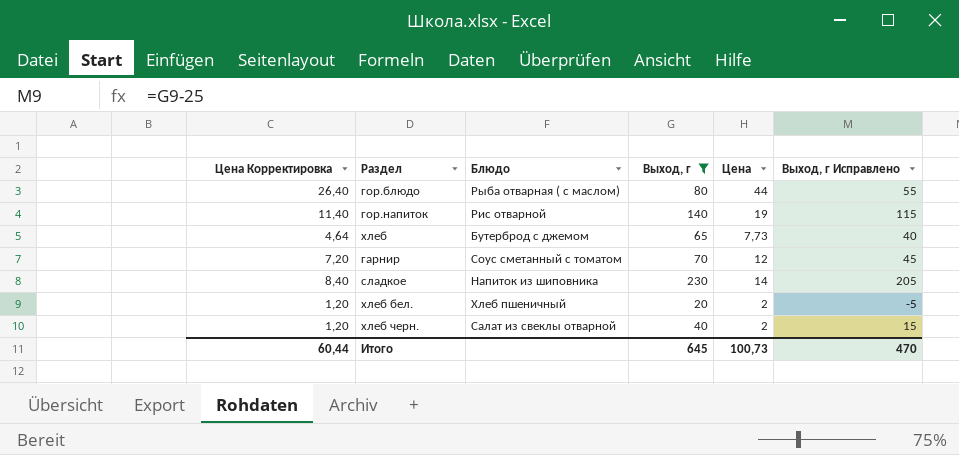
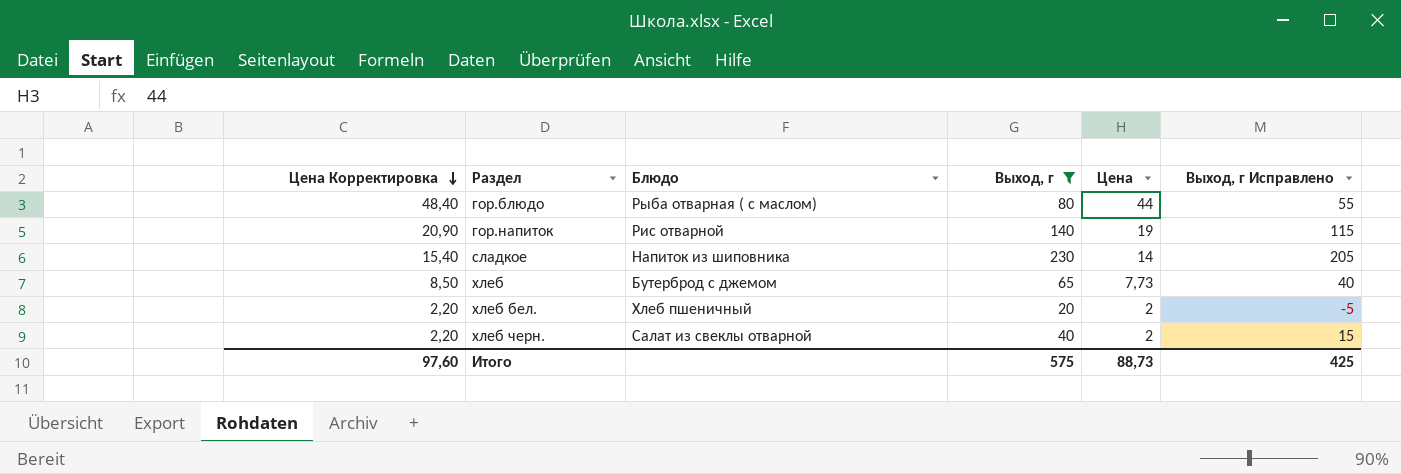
row order: none -> Цена Корректировка descending
column Цена Корректировка | formula: [Цена] * 0,6 -> [Цена] * 1,1
row гарнир: 7,20 | Соус сметанный с томатом | 70 | 12 | 45 -> none
Итого | Цена Корректировка: 60,44 -> 97,60
Итого | Выход, г: 645 -> 575
Итого | Цена: 100,73 -> 88,73
Итого | Выход, г Исправлено: 470 -> 425

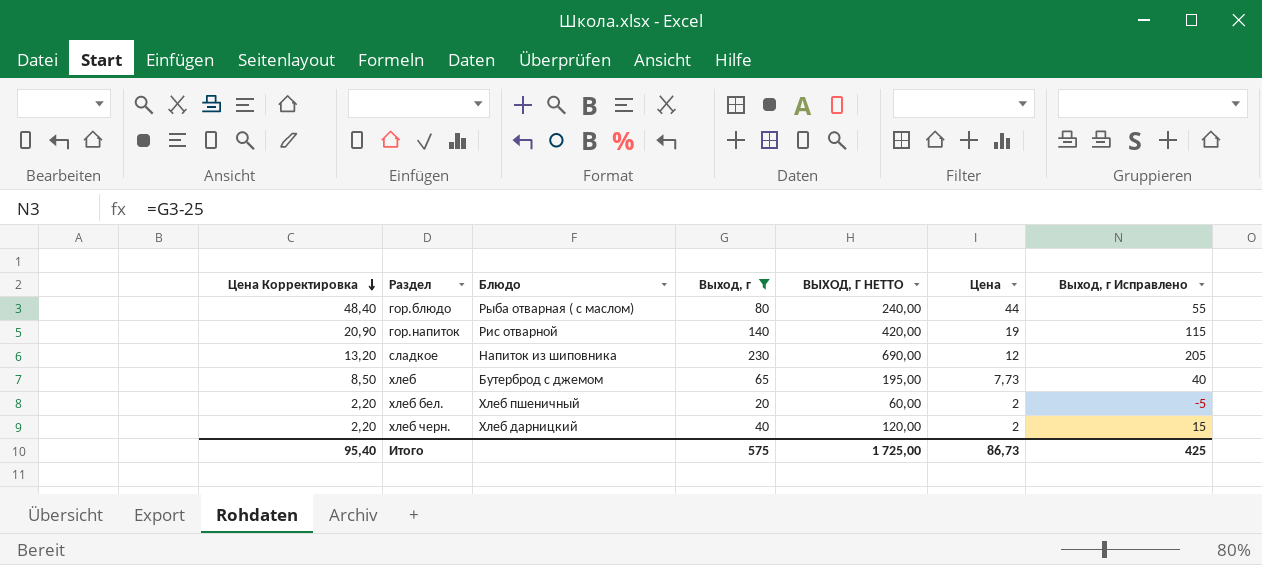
column ВЫХОД, Г НЕТТО | formula: none -> [Выход, г] * 3
сладкое | Цена Корректировка: 15,40 -> 13,20
сладкое | Цена: 14 -> 12
хлеб черн. | Блюдо: Салат из свеклы отварной -> Хлеб дарницкий
Итого | Цена Корректировка: 97,60 -> 95,40
Итого | Цена: 88,73 -> 86,73

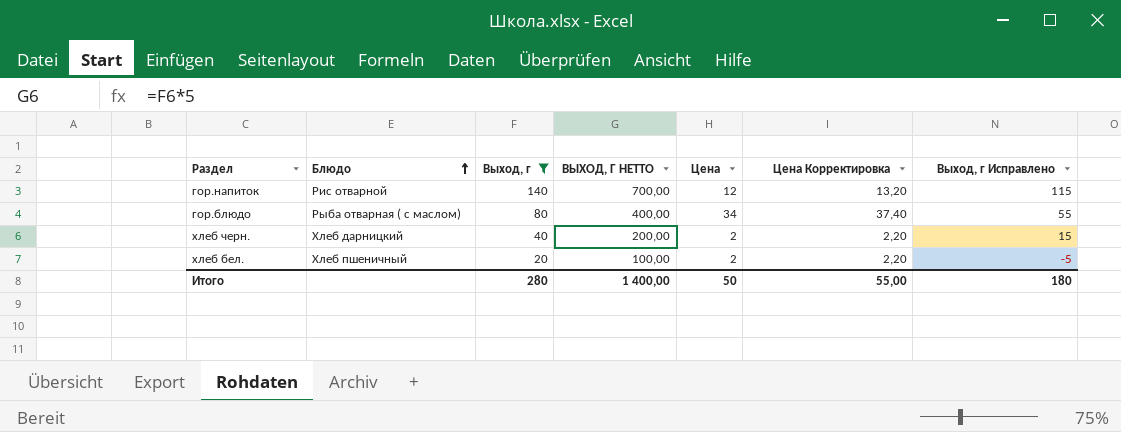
row order: Цена Корректировка descending -> Блюдо ascending
column ВЫХОД, Г НЕТТО | formula: [Выход, г] * 3 -> [Выход, г] * 5
column Цена Корректировка | position: 1 -> 6
row сладкое: 13,20 | Напиток из шиповника | 230 | 690,00 | 12 | 205 -> none
row хлеб: 8,50 | Бутерброд с джемом | 65 | 195,00 | 7,73 | 40 -> none
гор.напиток | Цена: 19 -> 12
гор.напиток | Цена Корректировка: 20,90 -> 13,20
гор.блюдо | Цена: 44 -> 34
гор.блюдо | Цена Корректировка: 48,40 -> 37,40
Итого | Выход, г: 575 -> 280
Итого | ВЫХОД, Г НЕТТО: 1 725,00 -> 1 400,00
Итого | Цена: 86,73 -> 50
Итого | Цена Корректировка: 95,40 -> 55,00
Итого | Выход, г Исправлено: 425 -> 180

